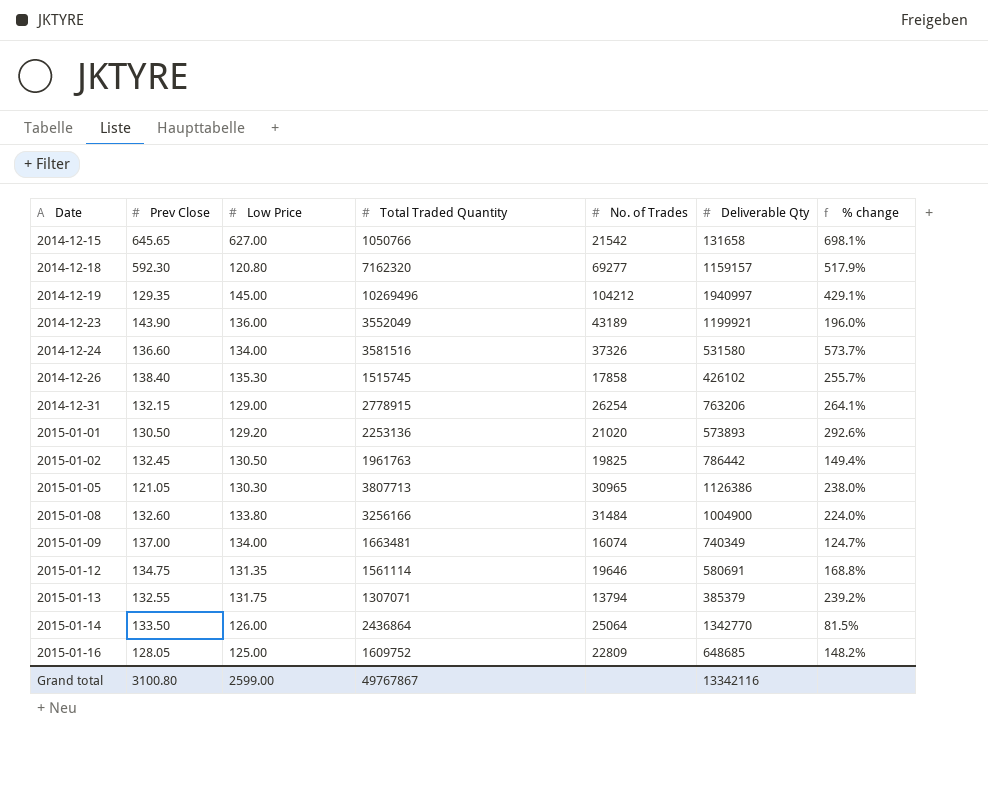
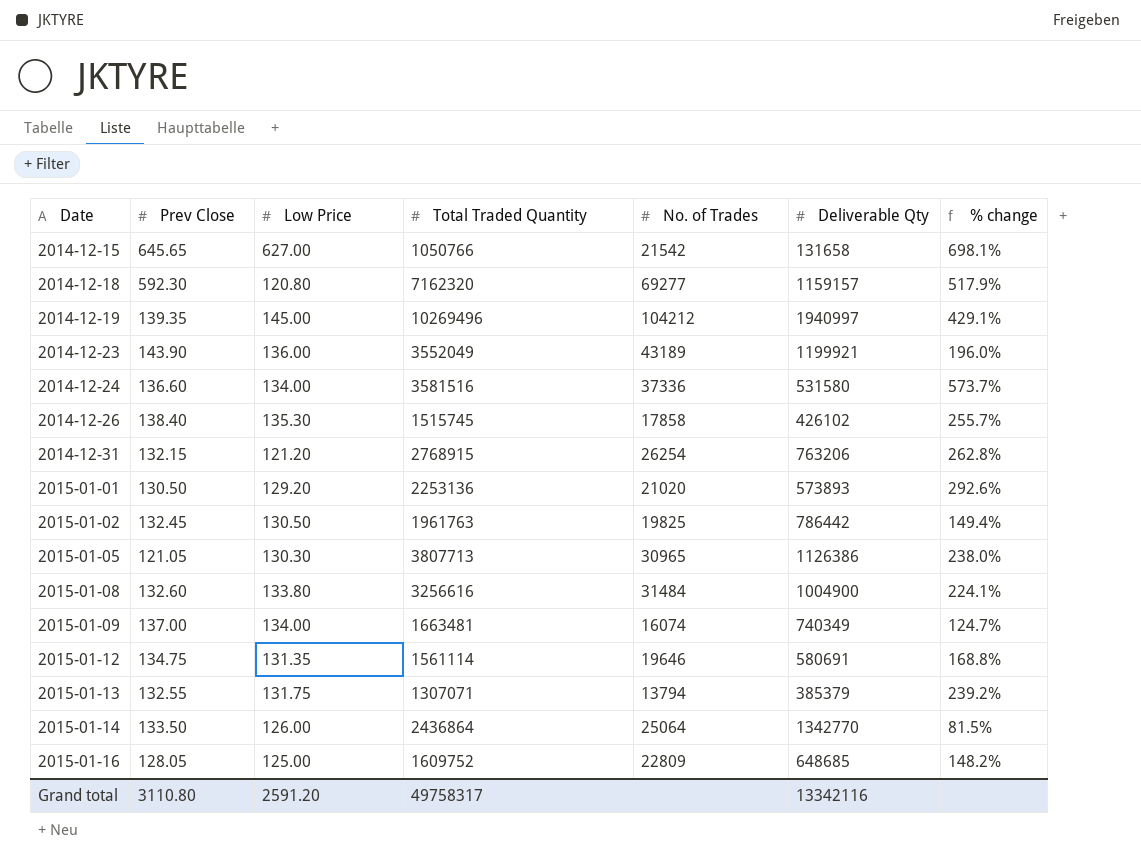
2014-12-19 | Prev Close: 129.35 -> 139.35
2014-12-24 | No. of Trades: 37326 -> 37336
2014-12-31 | Low Price: 129.00 -> 121.20
2014-12-31 | Total Traded Quantity: 2778915 -> 2768915
2014-12-31 | % change: 264.1% -> 262.8%
2015-01-08 | Total Traded Quantity: 3256166 -> 3256616
2015-01-08 | % change: 224.0% -> 224.1%
Grand total | Prev Close: 3100.80 -> 3110.80
Grand total | Low Price: 2599.00 -> 2591.20
Grand total | Total Traded Quantity: 49767867 -> 49758317

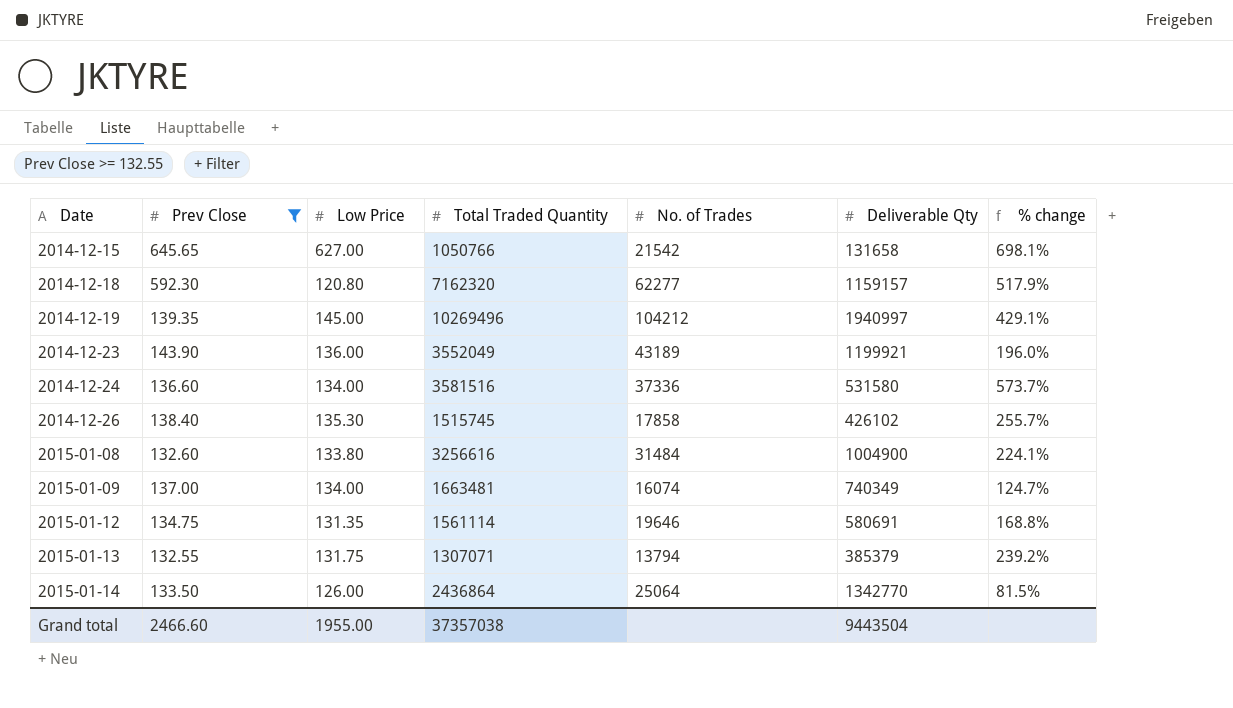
filter: none -> Prev Close >= 132.55
2014-12-18 | No. of Trades: 69277 -> 62277
Grand total | Prev Close: 3110.80 -> 2466.60
Grand total | Low Price: 2591.20 -> 1955.00
Grand total | Total Traded Quantity: 49758317 -> 37357038
Grand total | Deliverable Qty: 13342116 -> 9443504

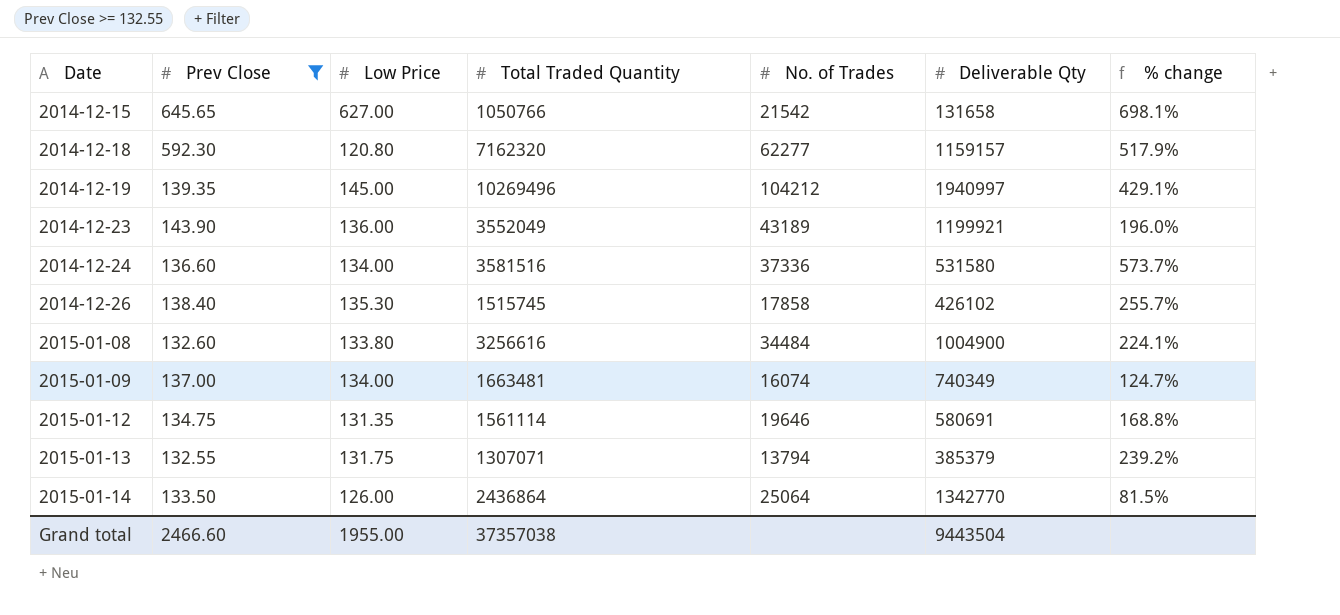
2015-01-08 | No. of Trades: 31484 -> 34484

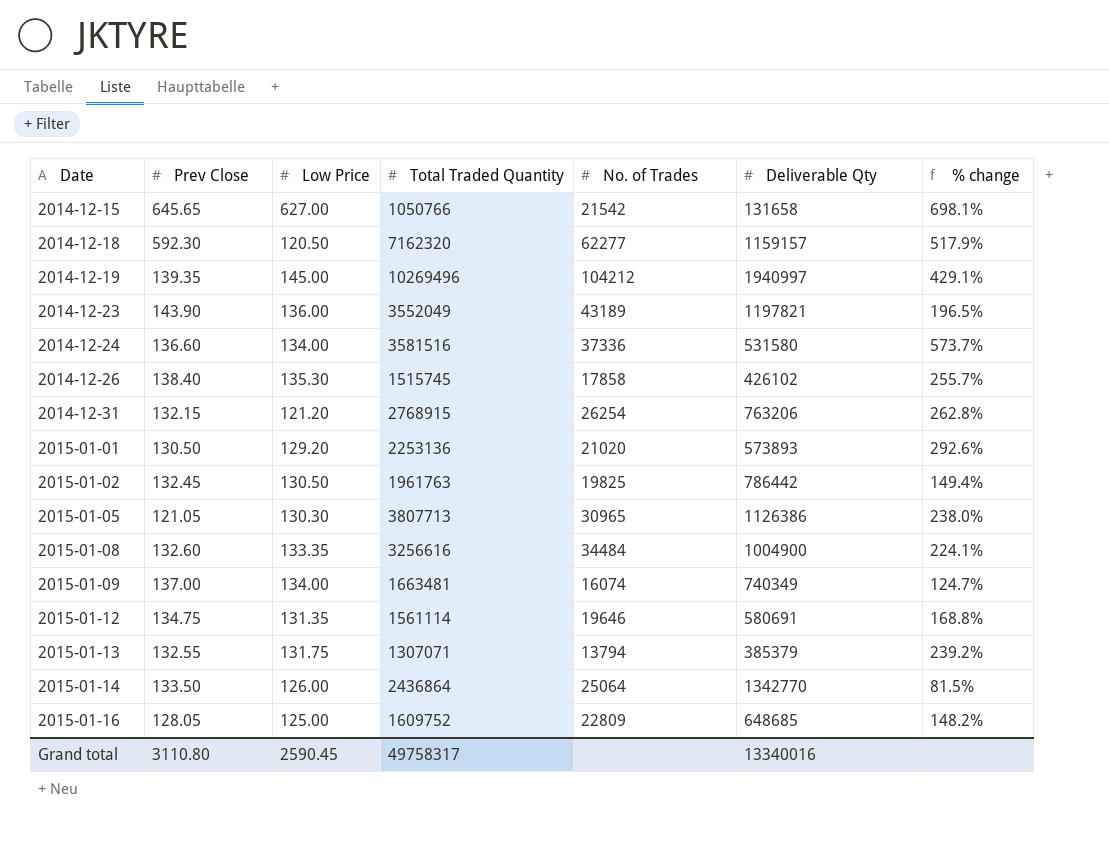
filter: Prev Close >= 132.55 -> none
2014-12-18 | Low Price: 120.80 -> 120.50
2014-12-23 | Deliverable Qty: 1199921 -> 1197821
2014-12-23 | % change: 196.0% -> 196.5%
2015-01-08 | Low Price: 133.80 -> 133.35
Grand total | Prev Close: 2466.60 -> 3110.80
Grand total | Low Price: 1955.00 -> 2590.45
Grand total | Total Traded Quantity: 37357038 -> 49758317
Grand total | Deliverable Qty: 9443504 -> 13340016

